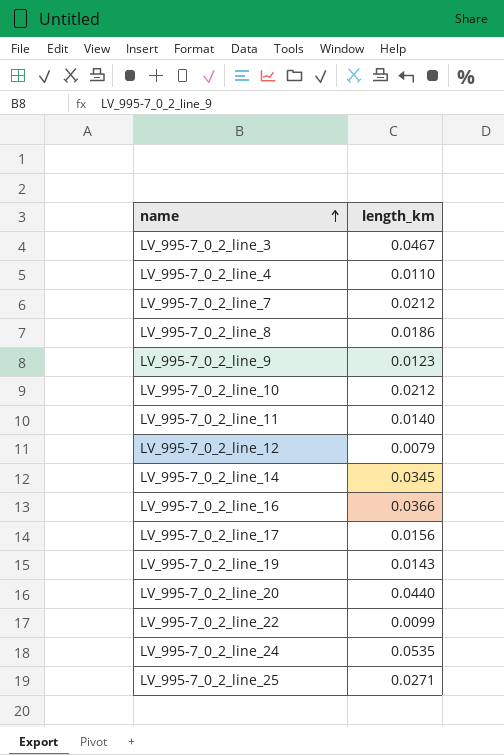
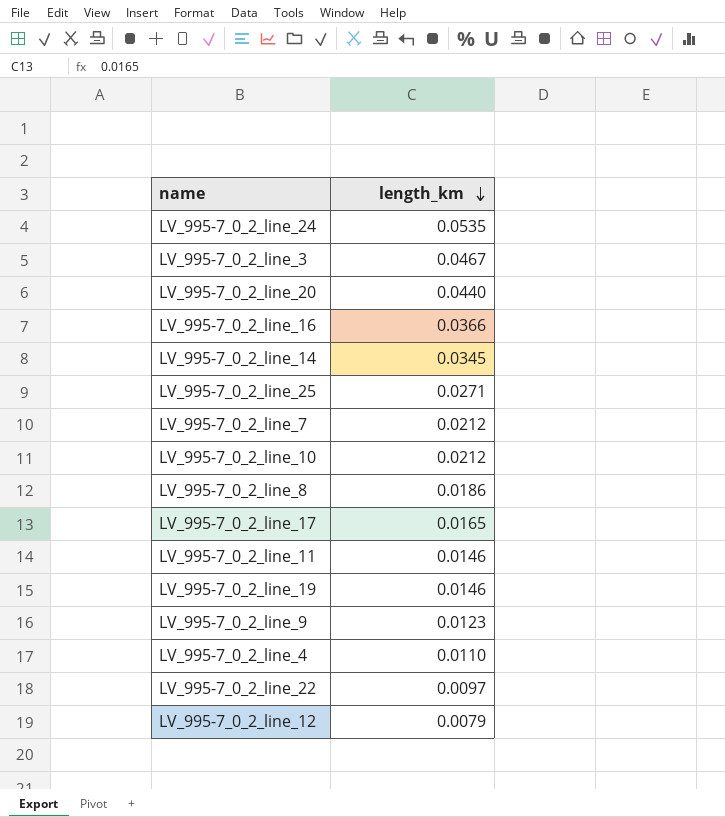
row order: name ascending -> length_km descending
LV_995-7_0_2_line_17 | length_km: 0.0156 -> 0.0165
LV_995-7_0_2_line_11 | length_km: 0.0140 -> 0.0146
LV_995-7_0_2_line_19 | length_km: 0.0143 -> 0.0146
LV_995-7_0_2_line_22 | length_km: 0.0099 -> 0.0097

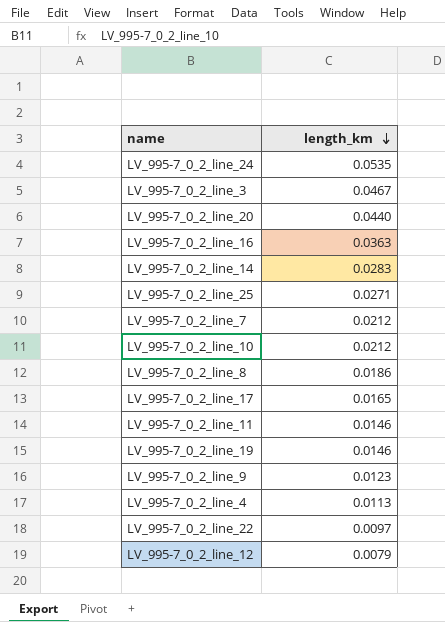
LV_995-7_0_2_line_16 | length_km: 0.0366 -> 0.0363
LV_995-7_0_2_line_14 | length_km: 0.0345 -> 0.0283
LV_995-7_0_2_line_4 | length_km: 0.0110 -> 0.0113

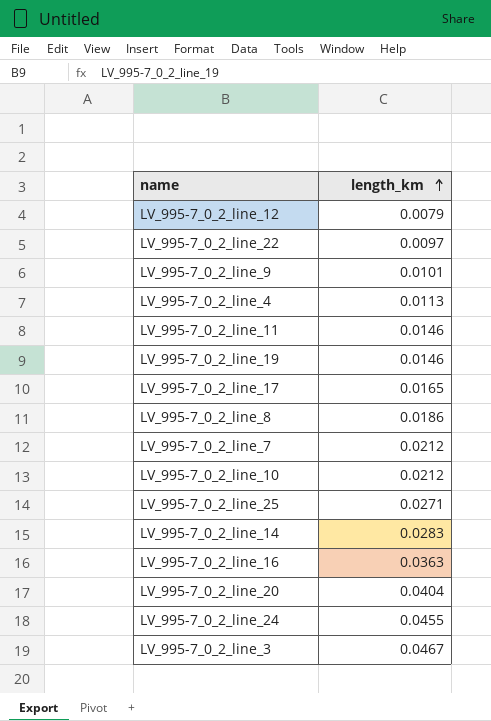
row order: length_km descending -> length_km ascending
LV_995-7_0_2_line_9 | length_km: 0.0123 -> 0.0101
LV_995-7_0_2_line_20 | length_km: 0.0440 -> 0.0404
LV_995-7_0_2_line_24 | length_km: 0.0535 -> 0.0455

